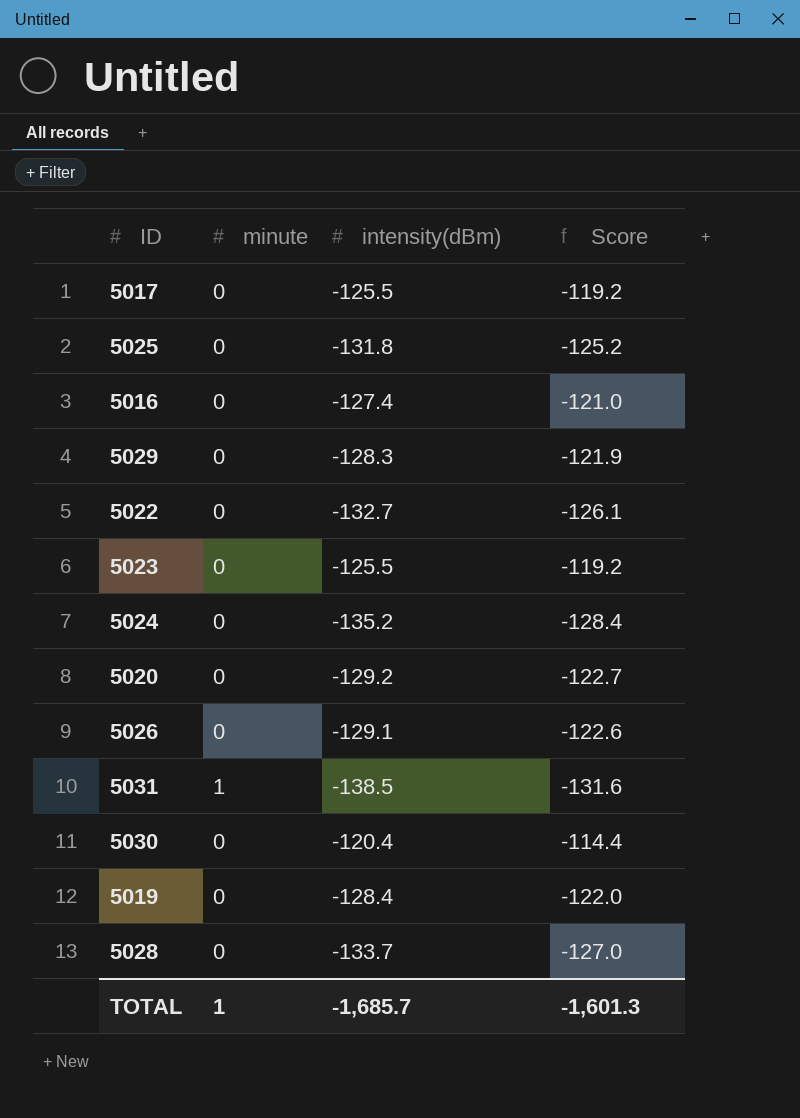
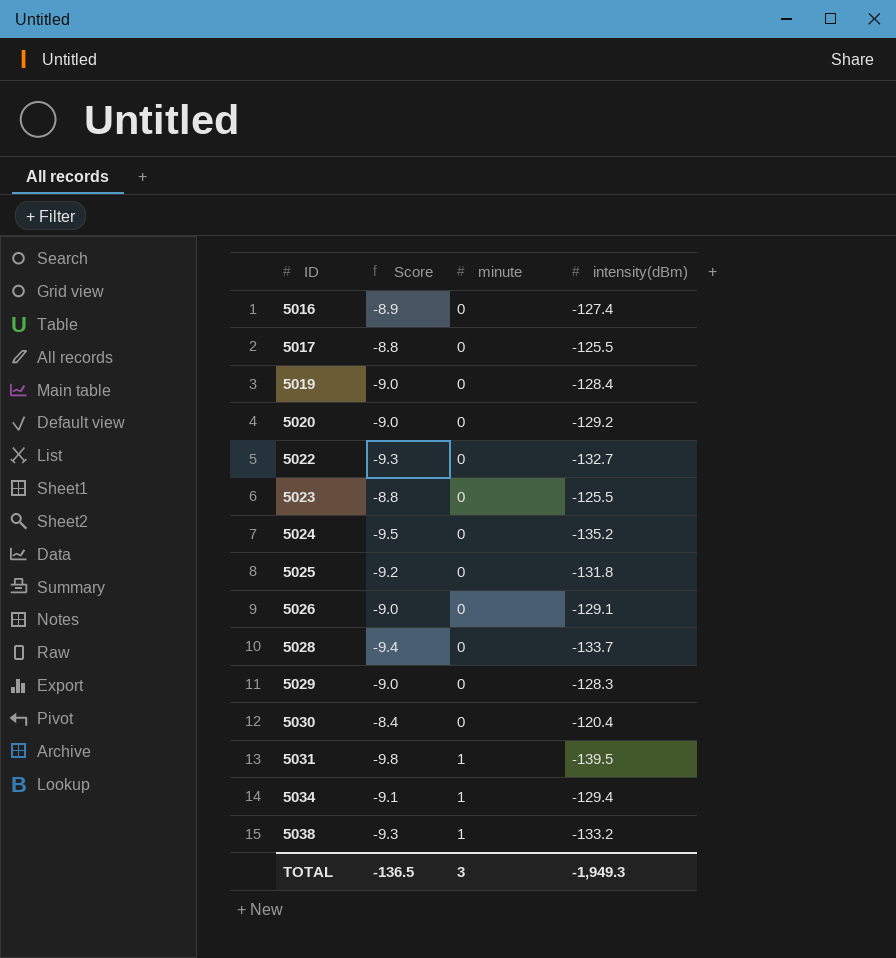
row order: none -> ID ascending
column Score | formula: [intensity(dBm)] * 0.95 -> [intensity(dBm)] * 0.07
column Score | position: 4 -> 2
5031 | intensity(dBm): -138.5 -> -139.5
row 5034: none -> -9.1 | 1 | -129.4
row 5038: none -> -9.3 | 1 | -133.2
TOTAL | Score: -1,601.3 -> -136.5
TOTAL | minute: 1 -> 3
TOTAL | intensity(dBm): -1,685.7 -> -1,949.3

